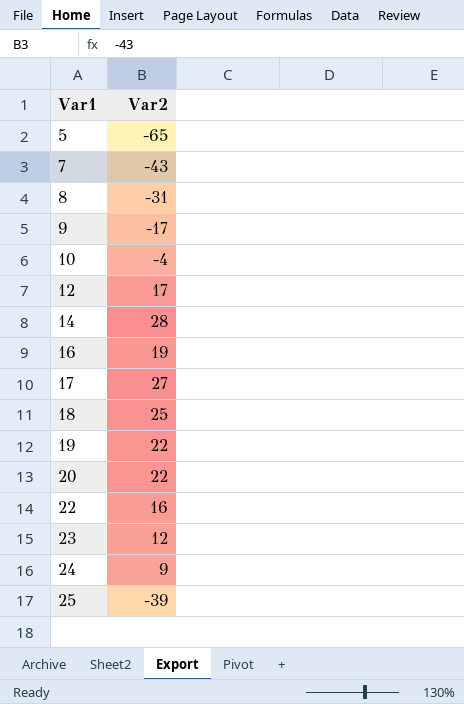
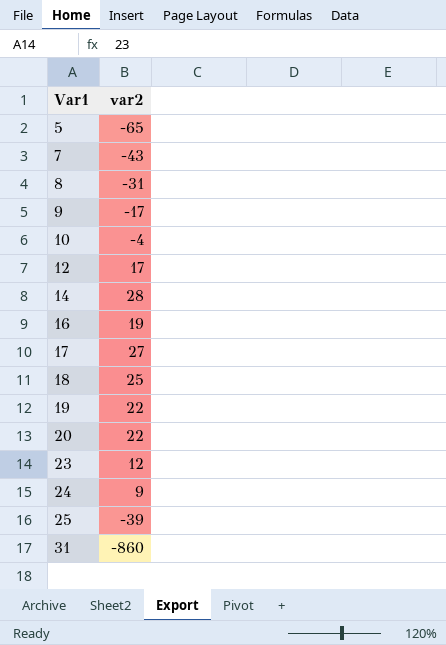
column name: Var2 -> var2
row 22: 16 -> none
row 31: none -> -860

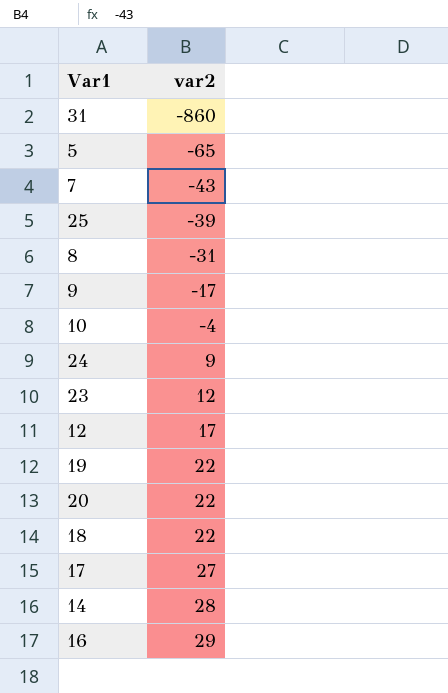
row order: Var1 ascending -> var2 ascending
18 | var2: 25 -> 22
16 | var2: 19 -> 29

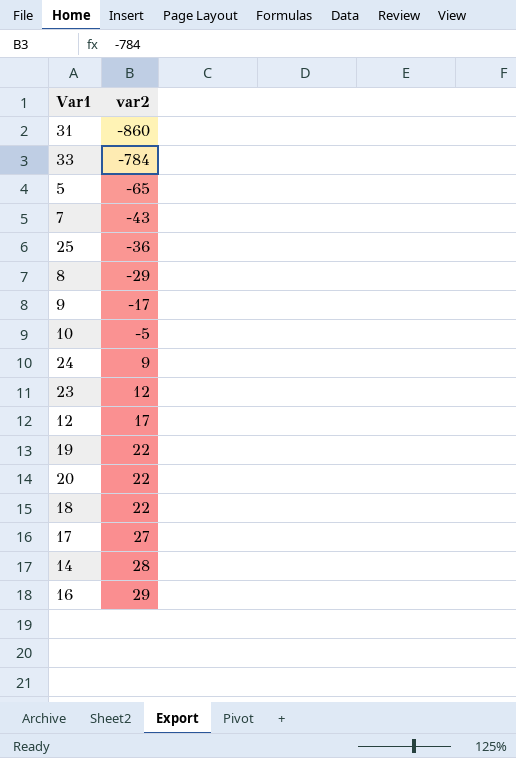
row 33: none -> -784
25 | var2: -39 -> -36
8 | var2: -31 -> -29
10 | var2: -4 -> -5

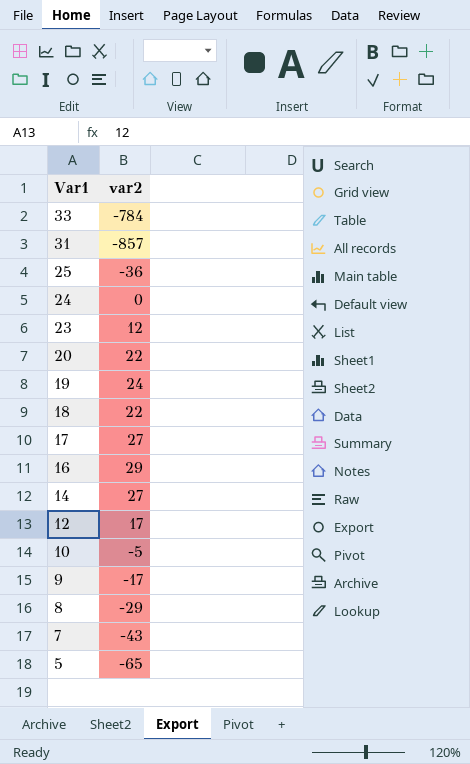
row order: var2 ascending -> Var1 descending
31 | var2: -860 -> -857
24 | var2: 9 -> 0
19 | var2: 22 -> 24
14 | var2: 28 -> 27

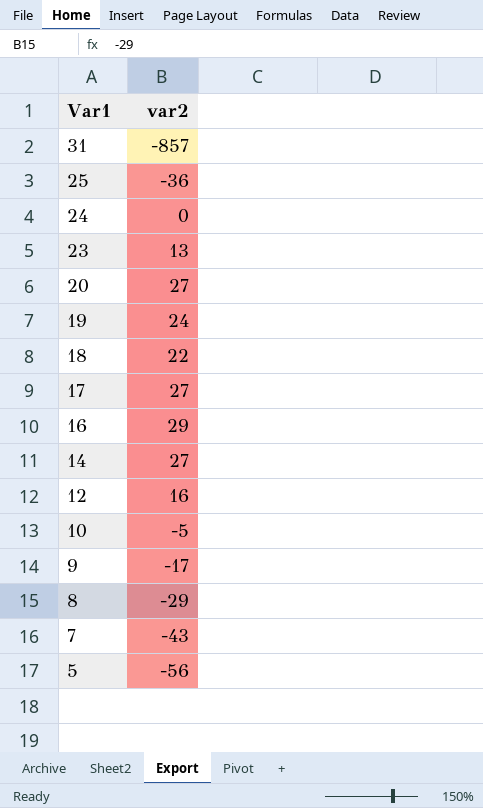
row 33: -784 -> none
23 | var2: 12 -> 13
20 | var2: 22 -> 27
12 | var2: 17 -> 16
5 | var2: -65 -> -56

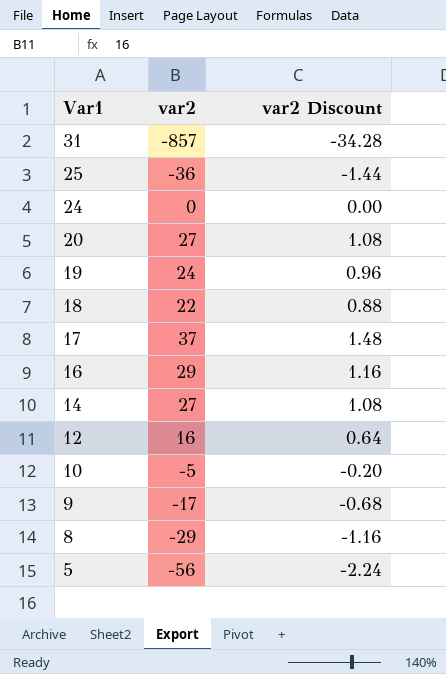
column var2 Discount | formula: none -> [var2] * 0.04
row 23: 13 -> none
row 7: -43 -> none
17 | var2: 27 -> 37

